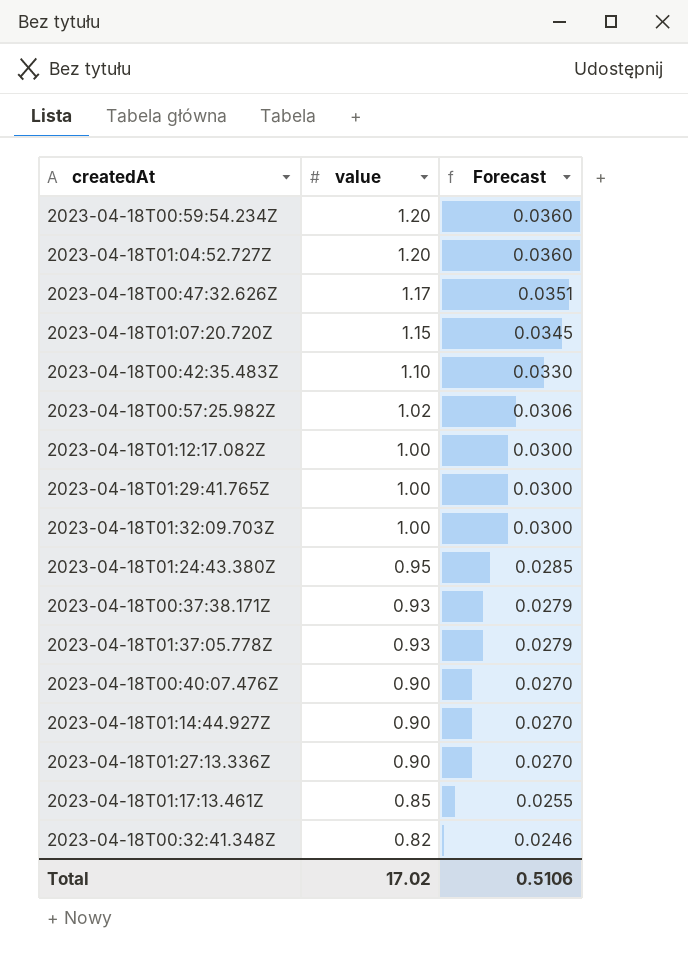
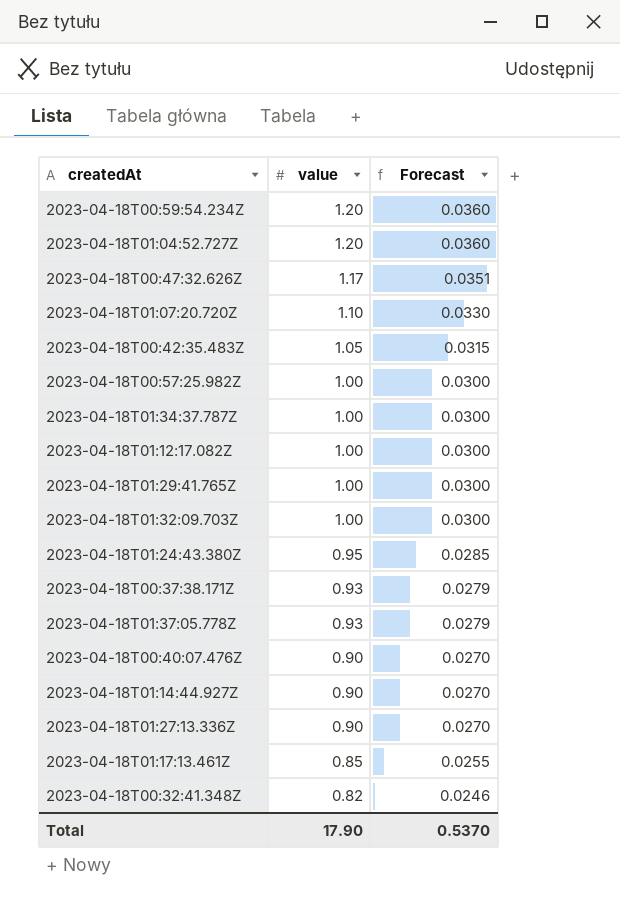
2023-04-18T01:07:20.720Z | value: 1.15 -> 1.10
2023-04-18T01:07:20.720Z | Forecast: 0.0345 -> 0.0330
2023-04-18T00:42:35.483Z | value: 1.10 -> 1.05
2023-04-18T00:42:35.483Z | Forecast: 0.0330 -> 0.0315
2023-04-18T00:57:25.982Z | value: 1.02 -> 1.00
2023-04-18T00:57:25.982Z | Forecast: 0.0306 -> 0.0300
row 2023-04-18T01:34:37.787Z: none -> 1.00 | 0.0300
Total | value: 17.02 -> 17.90
Total | Forecast: 0.5106 -> 0.5370

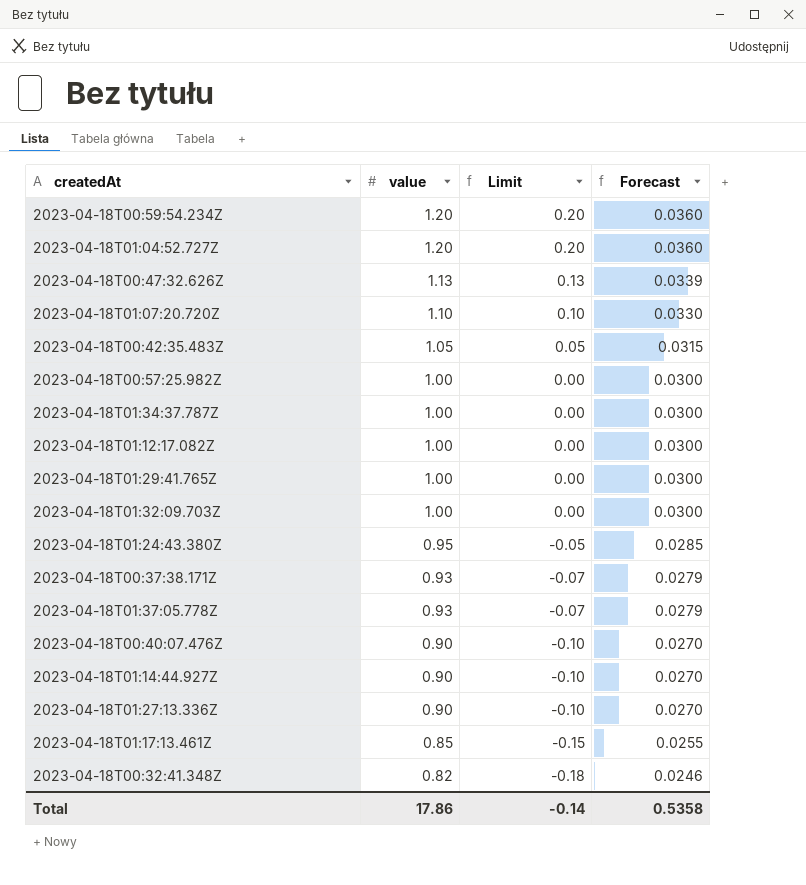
column Limit | formula: none -> [value] - 1
2023-04-18T00:47:32.626Z | value: 1.17 -> 1.13
2023-04-18T00:47:32.626Z | Forecast: 0.0351 -> 0.0339
Total | value: 17.90 -> 17.86
Total | Forecast: 0.5370 -> 0.5358

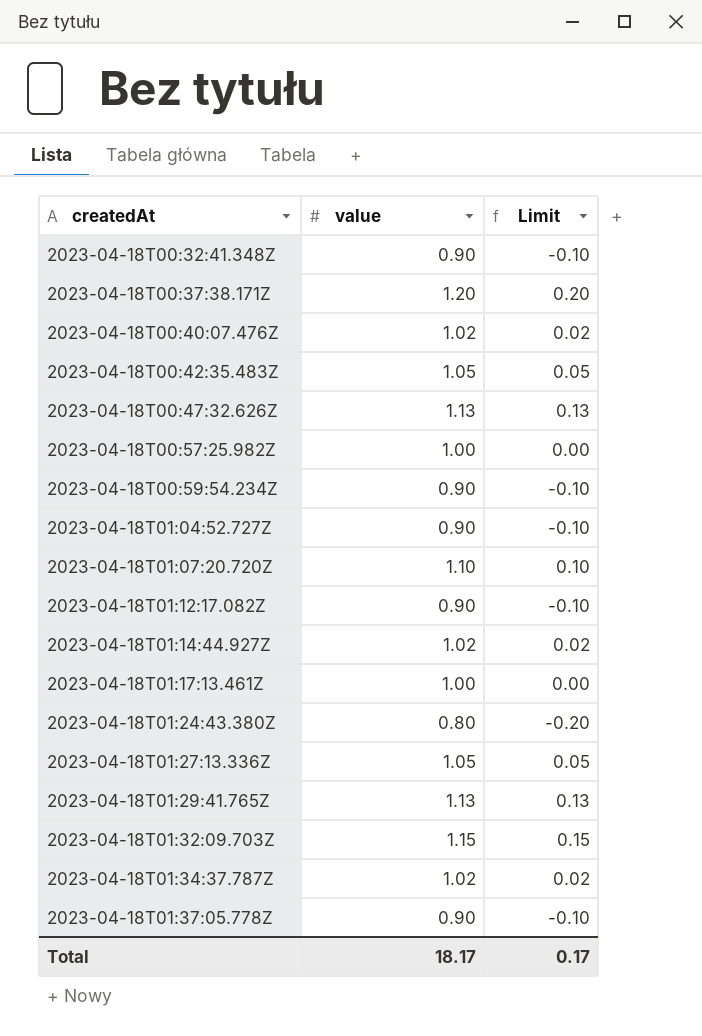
row order: value descending -> createdAt ascending
column Forecast | formula: [value] * 0.03 -> none
2023-04-18T00:32:41.348Z | value: 0.82 -> 0.90
2023-04-18T00:32:41.348Z | Limit: -0.18 -> -0.10
2023-04-18T00:37:38.171Z | value: 0.93 -> 1.20
2023-04-18T00:37:38.171Z | Limit: -0.07 -> 0.20
2023-04-18T00:40:07.476Z | value: 0.90 -> 1.02
2023-04-18T00:40:07.476Z | Limit: -0.10 -> 0.02
2023-04-18T00:59:54.234Z | value: 1.20 -> 0.90
2023-04-18T00:59:54.234Z | Limit: 0.20 -> -0.10
2023-04-18T01:04:52.727Z | value: 1.20 -> 0.90
2023-04-18T01:04:52.727Z | Limit: 0.20 -> -0.10
2023-04-18T01:12:17.082Z | value: 1.00 -> 0.90
2023-04-18T01:12:17.082Z | Limit: 0.00 -> -0.10
2023-04-18T01:14:44.927Z | value: 0.90 -> 1.02
2023-04-18T01:14:44.927Z | Limit: -0.10 -> 0.02
2023-04-18T01:17:13.461Z | value: 0.85 -> 1.00
2023-04-18T01:17:13.461Z | Limit: -0.15 -> 0.00
2023-04-18T01:24:43.380Z | value: 0.95 -> 0.80
2023-04-18T01:24:43.380Z | Limit: -0.05 -> -0.20
2023-04-18T01:27:13.336Z | value: 0.90 -> 1.05
2023-04-18T01:27:13.336Z | Limit: -0.10 -> 0.05
2023-04-18T01:29:41.765Z | value: 1.00 -> 1.13
2023-04-18T01:29:41.765Z | Limit: 0.00 -> 0.13
2023-04-18T01:32:09.703Z | value: 1.00 -> 1.15
2023-04-18T01:32:09.703Z | Limit: 0.00 -> 0.15
2023-04-18T01:34:37.787Z | value: 1.00 -> 1.02
2023-04-18T01:34:37.787Z | Limit: 0.00 -> 0.02
2023-04-18T01:37:05.778Z | value: 0.93 -> 0.90
2023-04-18T01:37:05.778Z | Limit: -0.07 -> -0.10
Total | value: 17.86 -> 18.17
Total | Limit: -0.14 -> 0.17

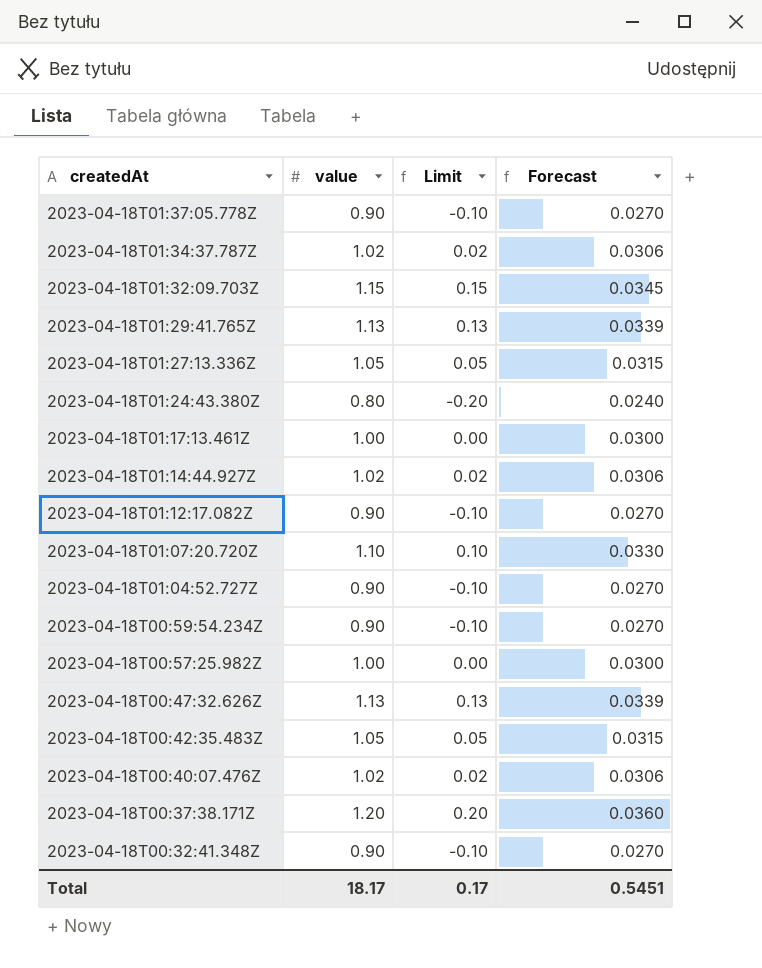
row order: createdAt ascending -> createdAt descending
column Forecast | formula: none -> [value] * 0.03

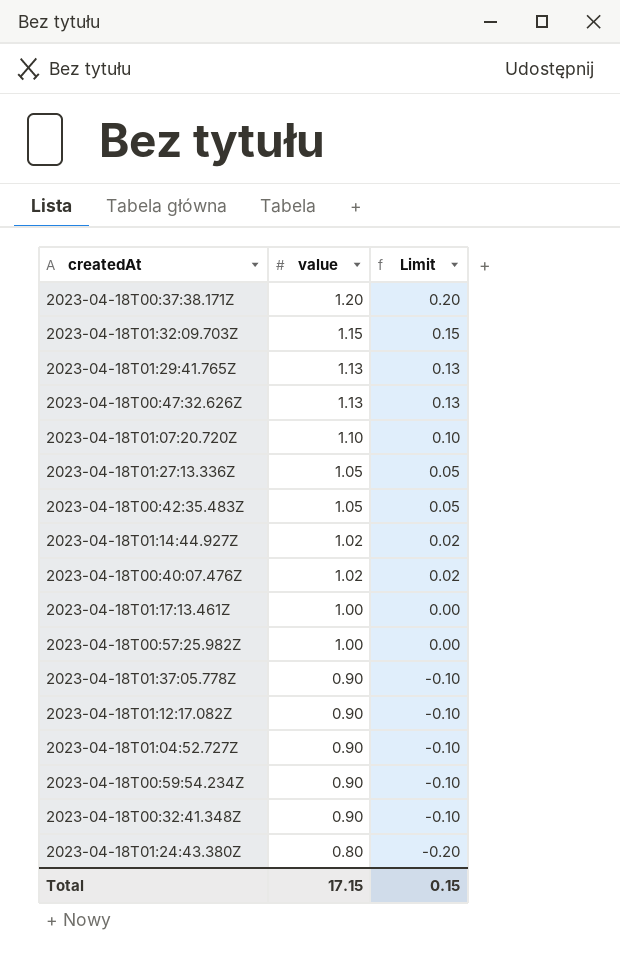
row order: createdAt descending -> value descending
column Forecast | formula: [value] * 0.03 -> none
row 2023-04-18T01:34:37.787Z: 1.02 | 0.02 | 0.0306 -> none
Total | value: 18.17 -> 17.15
Total | Limit: 0.17 -> 0.15

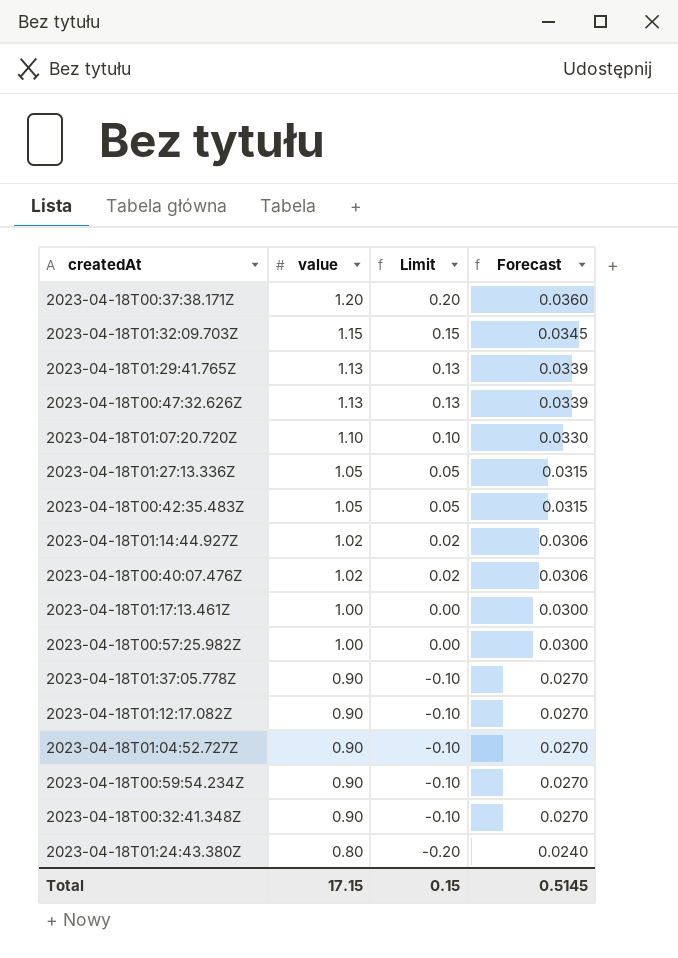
column Forecast | formula: none -> [value] * 0.03

